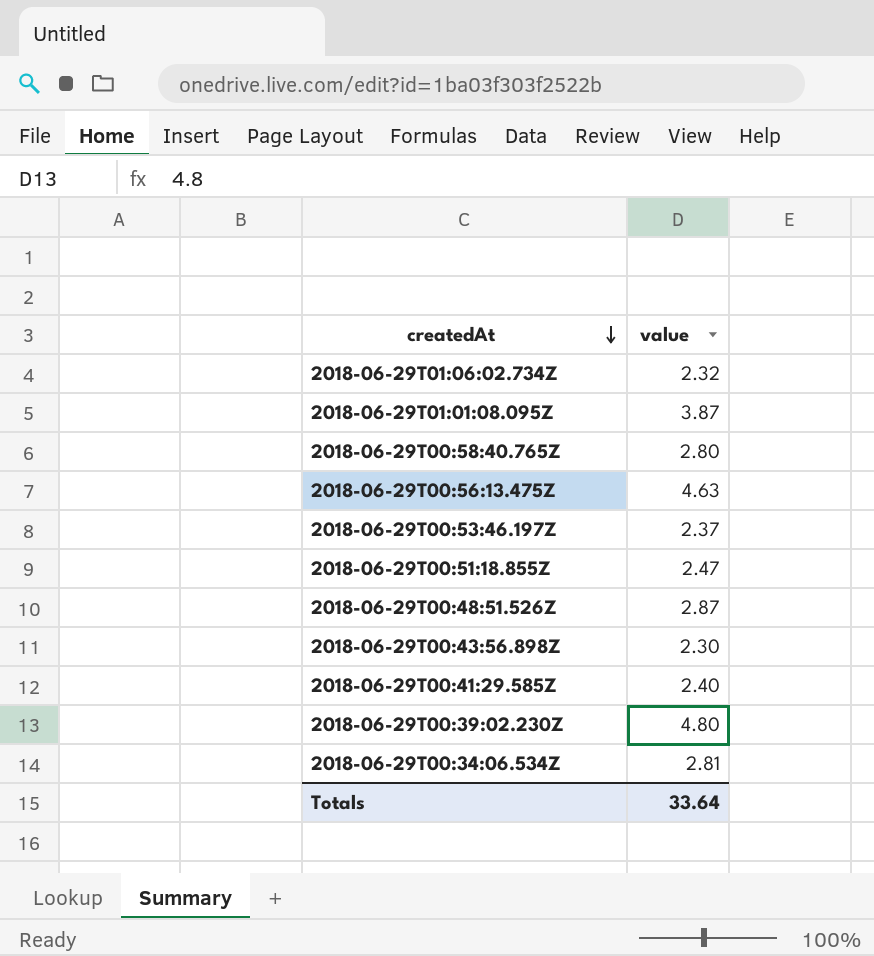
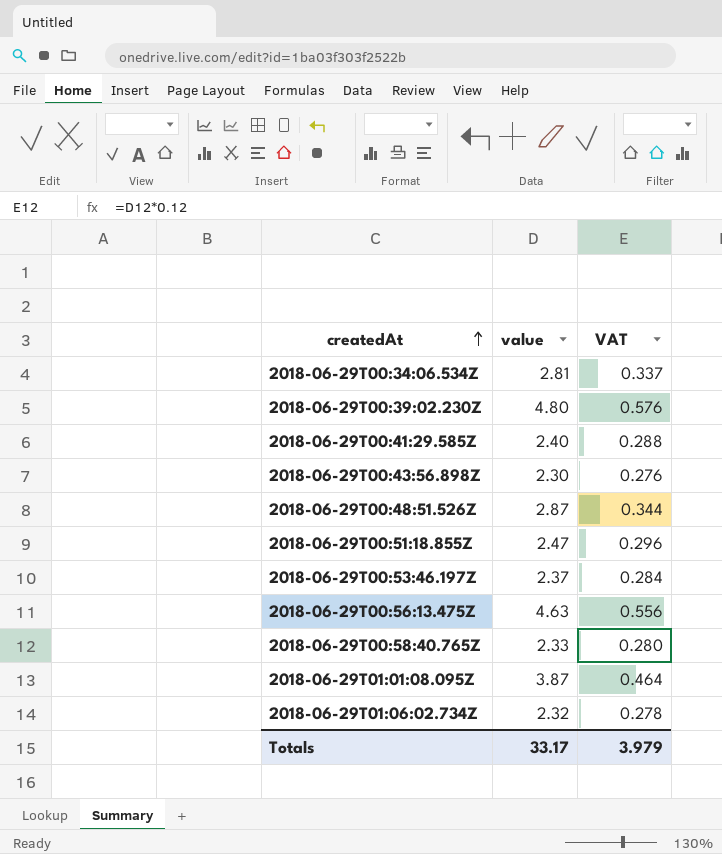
row order: createdAt descending -> createdAt ascending
column VAT | formula: none -> [value] * 0.12
2018-06-29T00:58:40.765Z | value: 2.80 -> 2.33
Totals | value: 33.64 -> 33.17

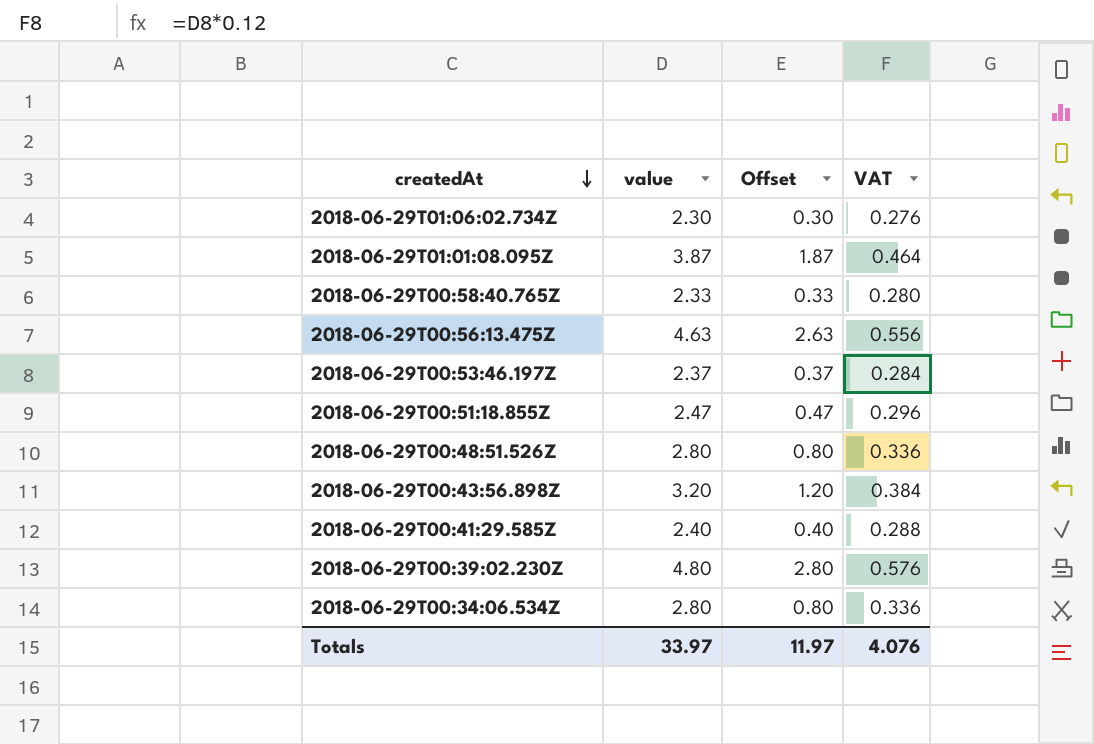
row order: createdAt ascending -> createdAt descending
column Offset | formula: none -> [value] - 2
2018-06-29T01:06:02.734Z | value: 2.32 -> 2.30
2018-06-29T01:06:02.734Z | VAT: 0.278 -> 0.276
2018-06-29T00:48:51.526Z | value: 2.87 -> 2.80
2018-06-29T00:48:51.526Z | VAT: 0.344 -> 0.336
2018-06-29T00:43:56.898Z | value: 2.30 -> 3.20
2018-06-29T00:43:56.898Z | VAT: 0.276 -> 0.384
2018-06-29T00:34:06.534Z | value: 2.81 -> 2.80
2018-06-29T00:34:06.534Z | VAT: 0.337 -> 0.336
Totals | value: 33.17 -> 33.97
Totals | VAT: 3.979 -> 4.076

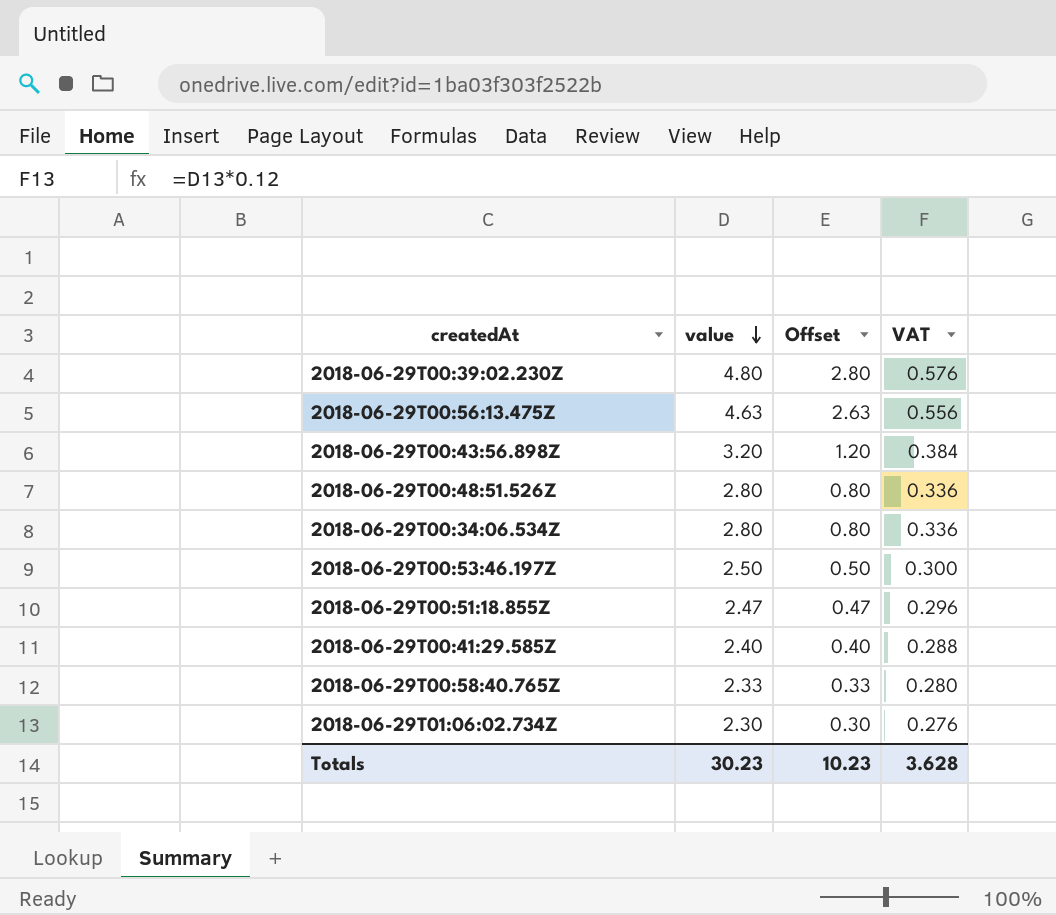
row order: createdAt descending -> value descending
row 2018-06-29T01:01:08.095Z: 3.87 | 1.87 | 0.464 -> none
2018-06-29T00:53:46.197Z | value: 2.37 -> 2.50
2018-06-29T00:53:46.197Z | Offset: 0.37 -> 0.50
2018-06-29T00:53:46.197Z | VAT: 0.284 -> 0.300
Totals | value: 33.97 -> 30.23
Totals | Offset: 11.97 -> 10.23
Totals | VAT: 4.076 -> 3.628

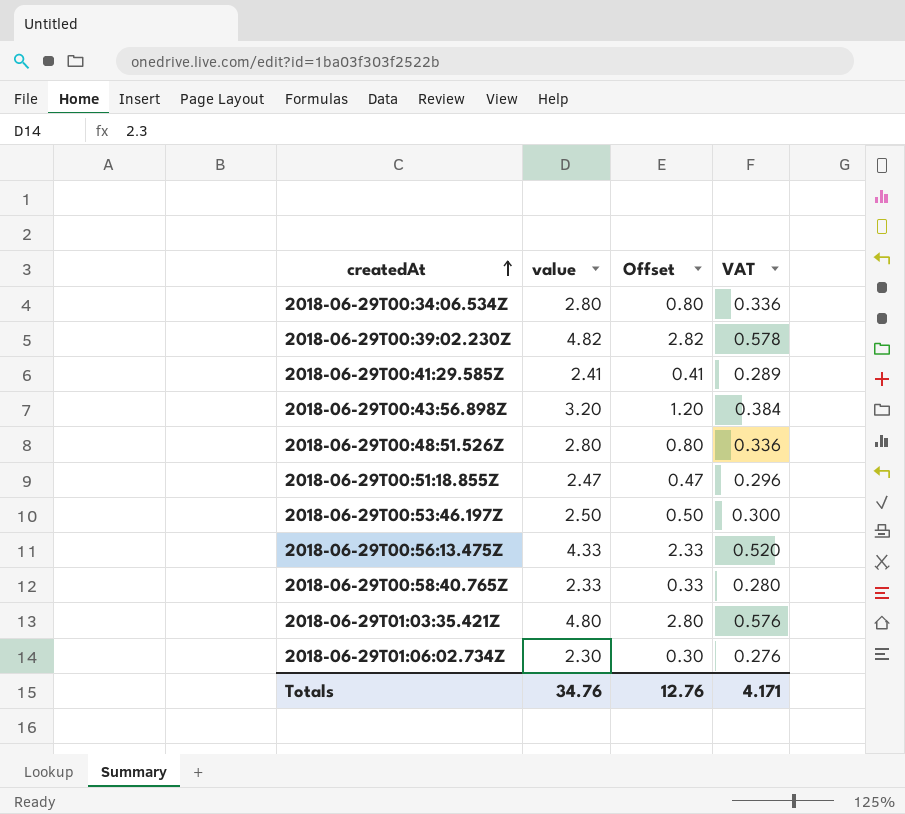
row order: value descending -> createdAt ascending
2018-06-29T00:39:02.230Z | value: 4.80 -> 4.82
2018-06-29T00:39:02.230Z | Offset: 2.80 -> 2.82
2018-06-29T00:39:02.230Z | VAT: 0.576 -> 0.578
2018-06-29T00:41:29.585Z | value: 2.40 -> 2.41
2018-06-29T00:41:29.585Z | Offset: 0.40 -> 0.41
2018-06-29T00:41:29.585Z | VAT: 0.288 -> 0.289
2018-06-29T00:56:13.475Z | value: 4.63 -> 4.33
2018-06-29T00:56:13.475Z | Offset: 2.63 -> 2.33
2018-06-29T00:56:13.475Z | VAT: 0.556 -> 0.520
row 2018-06-29T01:03:35.421Z: none -> 4.80 | 2.80 | 0.576
Totals | value: 30.23 -> 34.76
Totals | Offset: 10.23 -> 12.76
Totals | VAT: 3.628 -> 4.171

